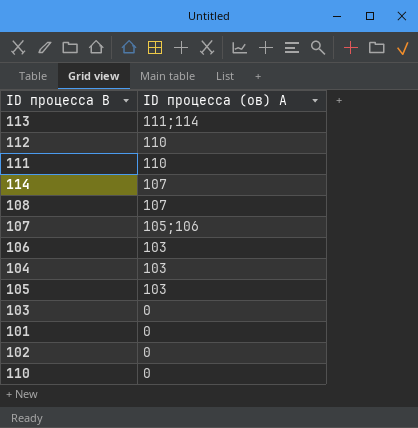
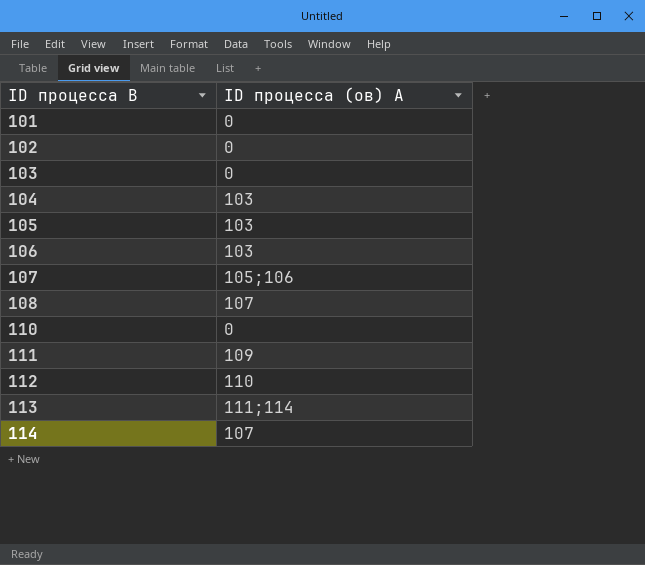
row order: ID процесса (ов) A descending -> ID процесса B ascending
111 | ID процесса (ов) A: 110 -> 109

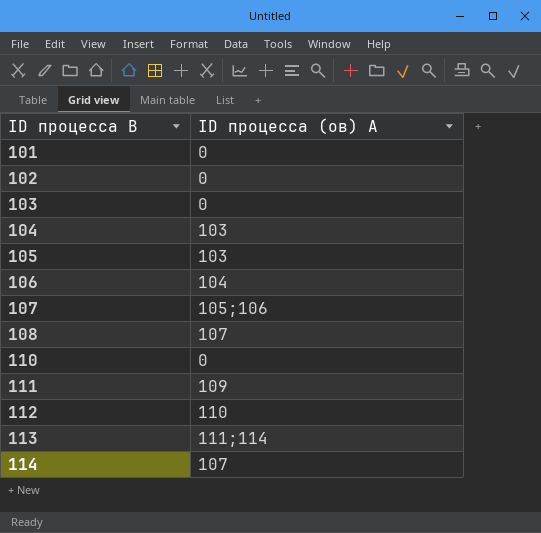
106 | ID процесса (ов) A: 103 -> 104

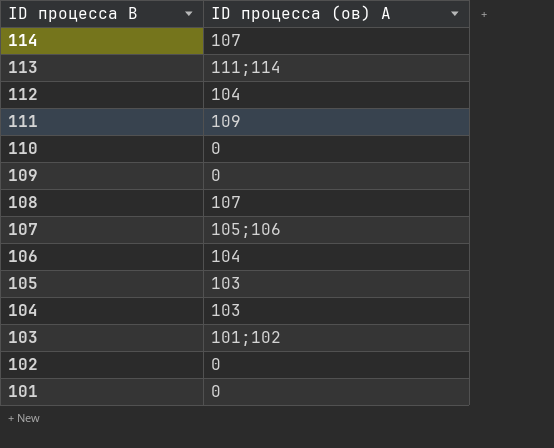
row order: ID процесса B ascending -> ID процесса B descending
112 | ID процесса (ов) A: 110 -> 104
row 109: none -> 0
103 | ID процесса (ов) A: 0 -> 101;102

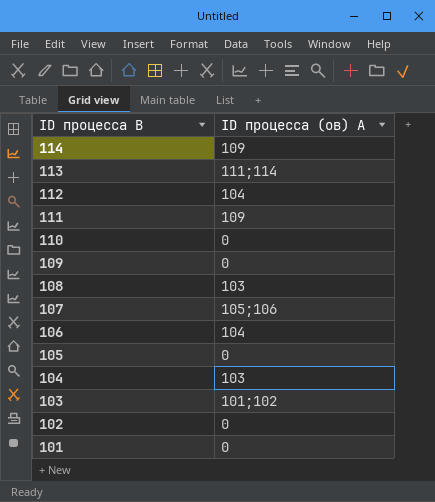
114 | ID процесса (ов) A: 107 -> 109
108 | ID процесса (ов) A: 107 -> 103
105 | ID процесса (ов) A: 103 -> 0

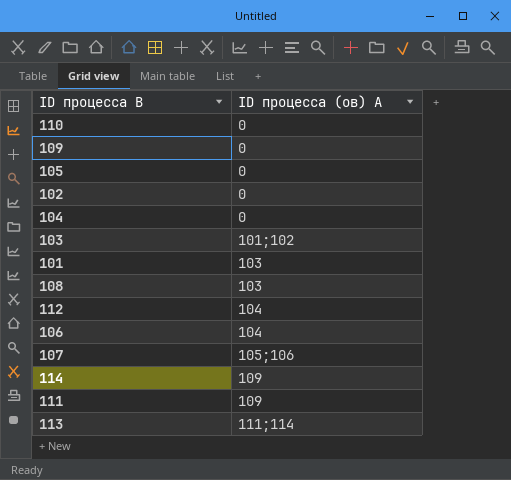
row order: ID процесса B descending -> ID процесса (ов) A ascending
104 | ID процесса (ов) A: 103 -> 0
101 | ID процесса (ов) A: 0 -> 103

